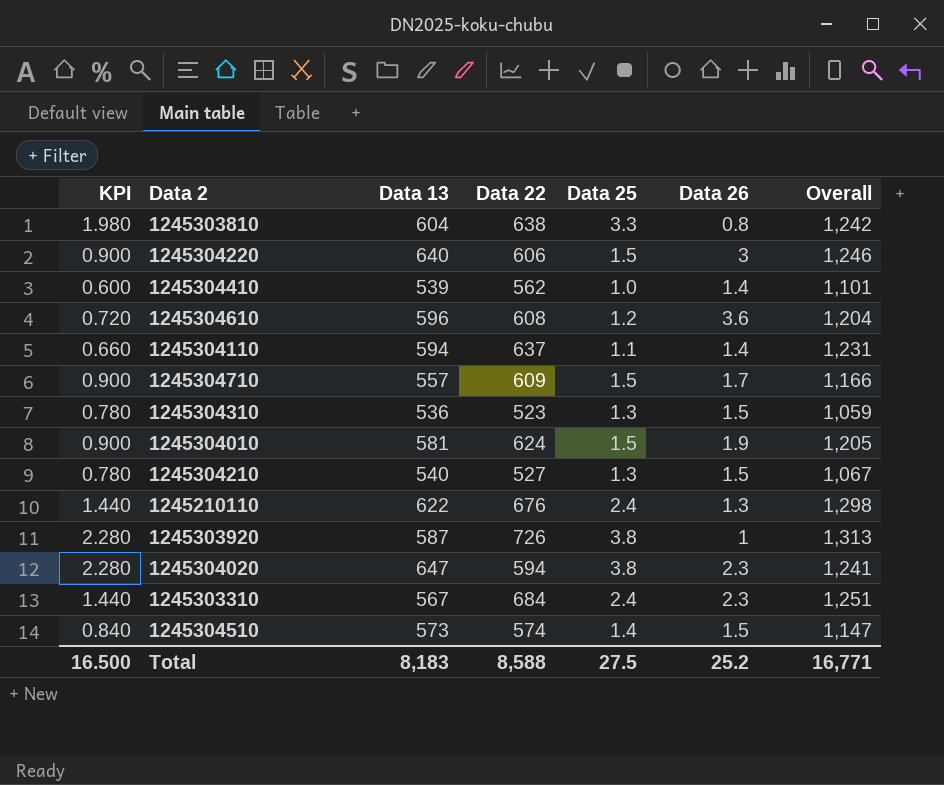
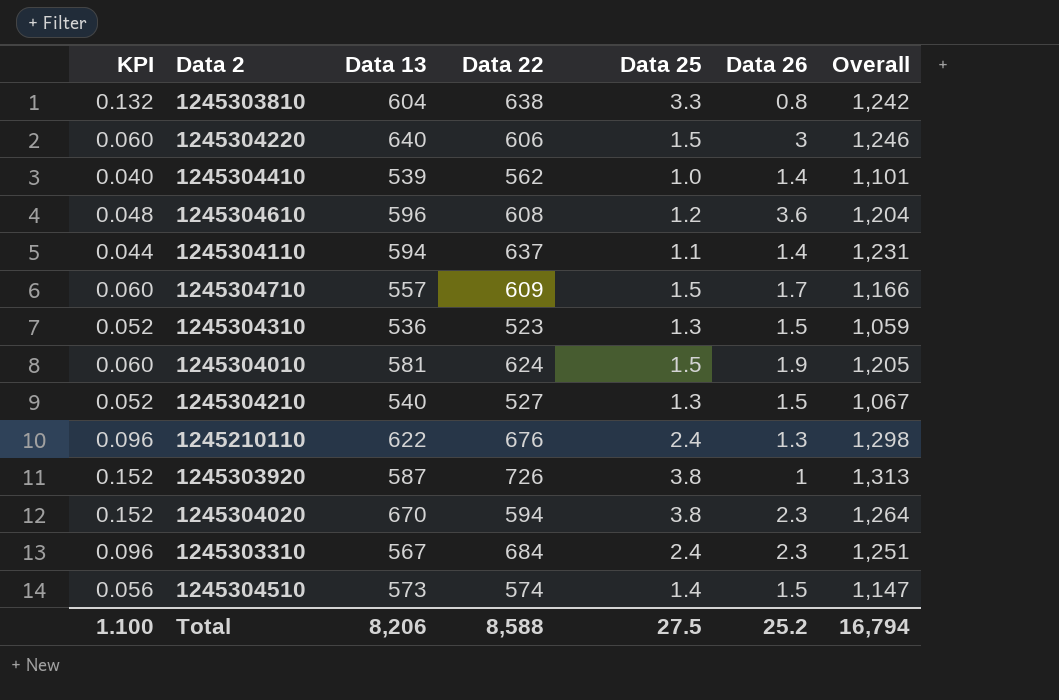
column KPI | formula: [Data 25] * 0.6 -> [Data 25] * 0.04
1245304020 | Data 13: 647 -> 670
1245304020 | Overall: 1,241 -> 1,264
Total | KPI: 16.500 -> 1.100
Total | Data 13: 8,183 -> 8,206
Total | Overall: 16,771 -> 16,794

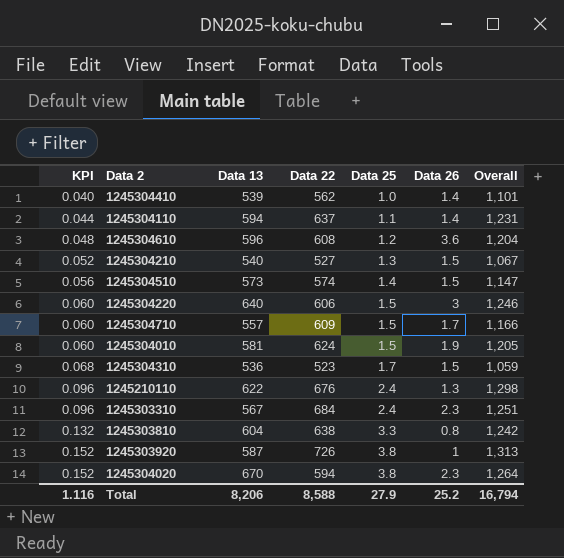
row order: none -> KPI ascending
1245304310 | KPI: 0.052 -> 0.068
1245304310 | Data 25: 1.3 -> 1.7
Total | KPI: 1.100 -> 1.116
Total | Data 25: 27.5 -> 27.9

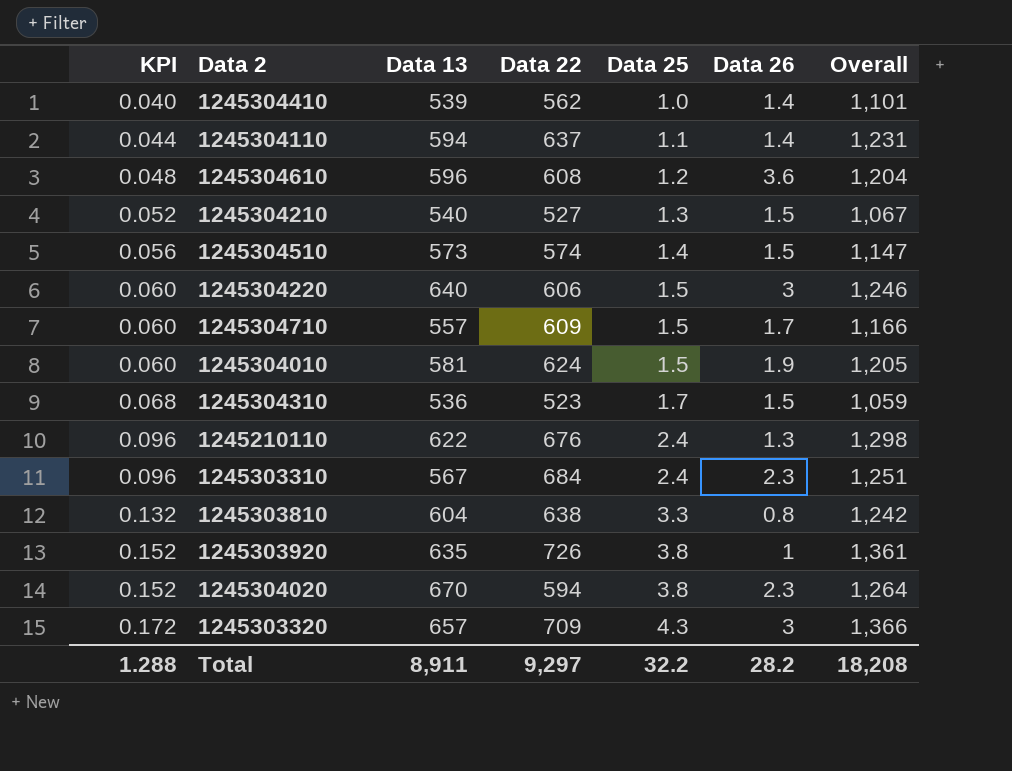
1245303920 | Data 13: 587 -> 635
1245303920 | Overall: 1,313 -> 1,361
row 1245303320: none -> 0.172 | 657 | 709 | 4.3 | 3 | 1,366
Total | KPI: 1.116 -> 1.288
Total | Data 13: 8,206 -> 8,911
Total | Data 22: 8,588 -> 9,297
Total | Data 25: 27.9 -> 32.2
Total | Data 26: 25.2 -> 28.2
Total | Overall: 16,794 -> 18,208

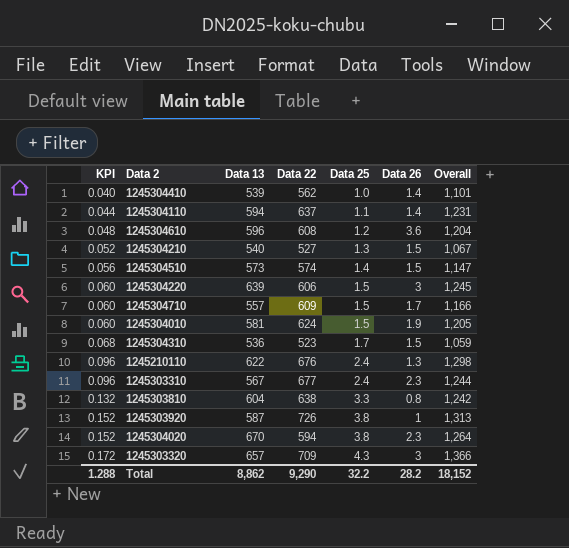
1245304220 | Data 13: 640 -> 639
1245304220 | Overall: 1,246 -> 1,245
1245303310 | Data 22: 684 -> 677
1245303310 | Overall: 1,251 -> 1,244
1245303920 | Data 13: 635 -> 587
1245303920 | Overall: 1,361 -> 1,313
Total | Data 13: 8,911 -> 8,862
Total | Data 22: 9,297 -> 9,290
Total | Overall: 18,208 -> 18,152

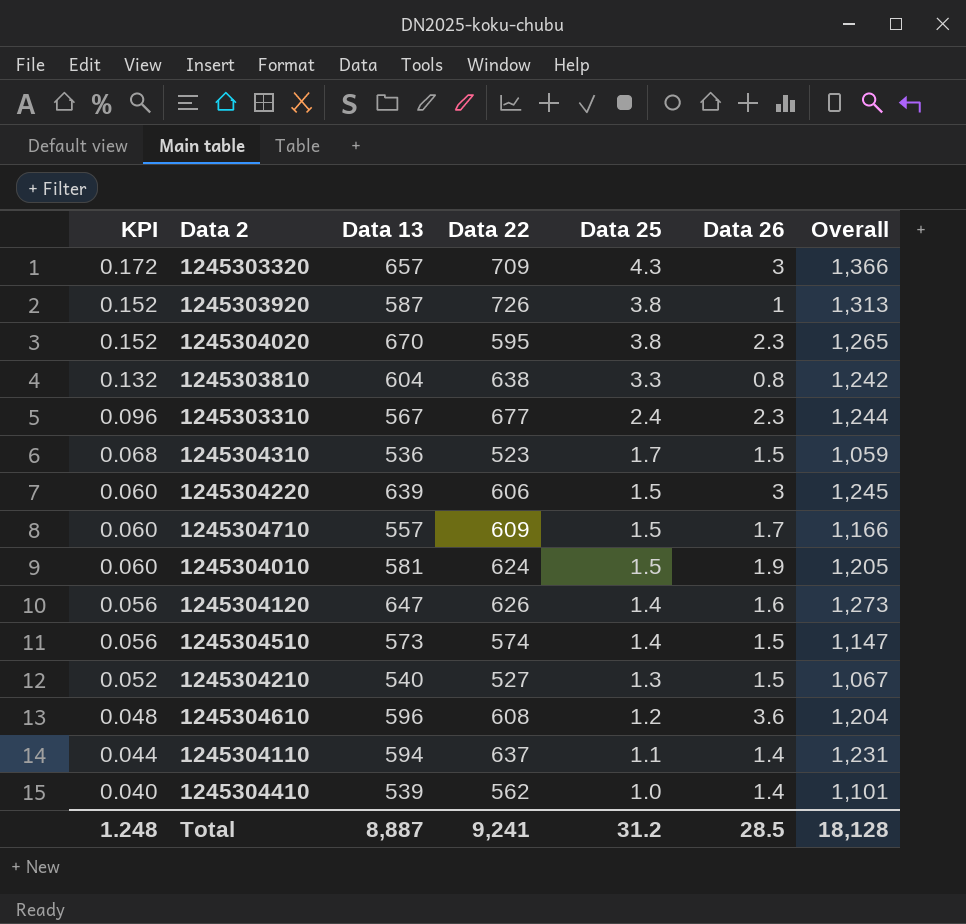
row order: KPI ascending -> KPI descending
row 1245210110: 0.096 | 622 | 676 | 2.4 | 1.3 | 1,298 -> none
1245304020 | Data 22: 594 -> 595
1245304020 | Overall: 1,264 -> 1,265
row 1245304120: none -> 0.056 | 647 | 626 | 1.4 | 1.6 | 1,273
Total | KPI: 1.288 -> 1.248
Total | Data 13: 8,862 -> 8,887
Total | Data 22: 9,290 -> 9,241
Total | Data 25: 32.2 -> 31.2
Total | Data 26: 28.2 -> 28.5
Total | Overall: 18,152 -> 18,128

